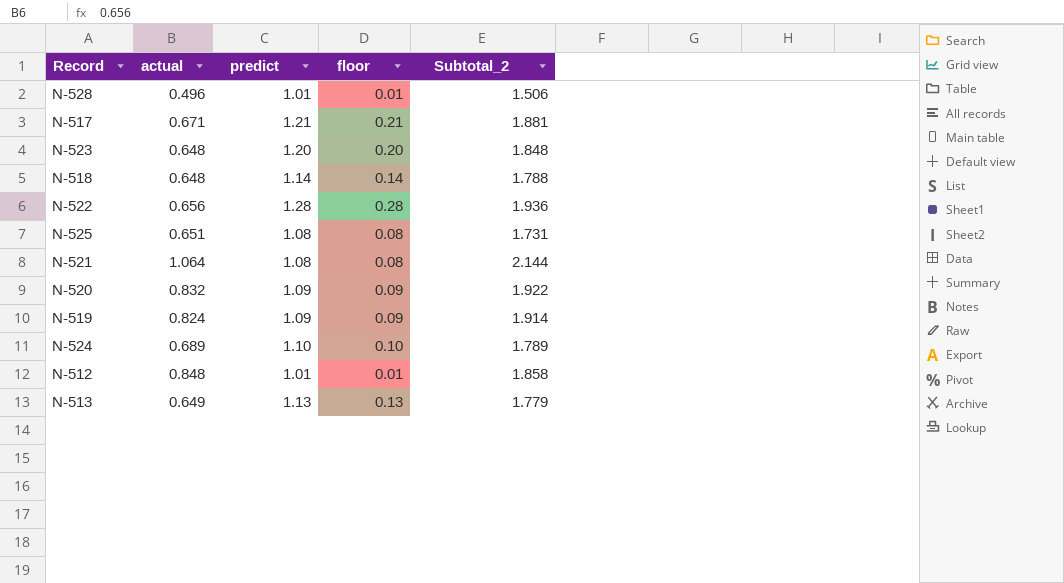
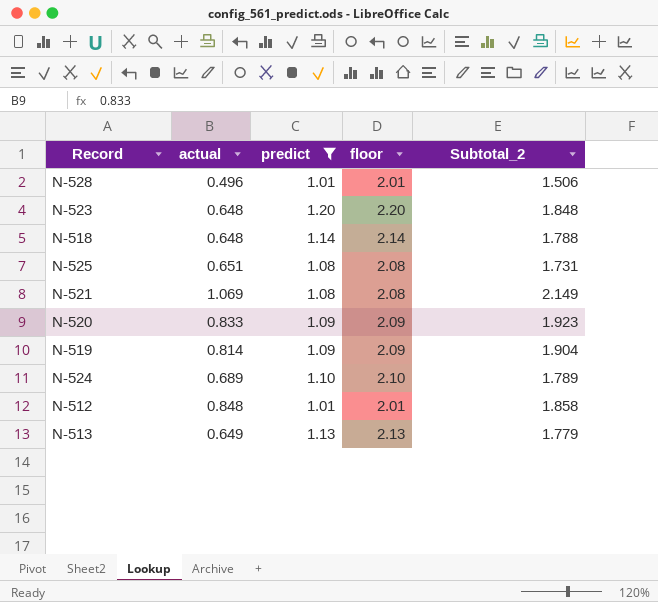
filter: none -> predict <= 1.20
column floor | formula: [predict] - 1 -> [predict] + 1
N-521 | actual: 1.064 -> 1.069
N-521 | Subtotal_2: 2.144 -> 2.149
N-520 | actual: 0.832 -> 0.833
N-520 | Subtotal_2: 1.922 -> 1.923
N-519 | actual: 0.824 -> 0.814
N-519 | Subtotal_2: 1.914 -> 1.904

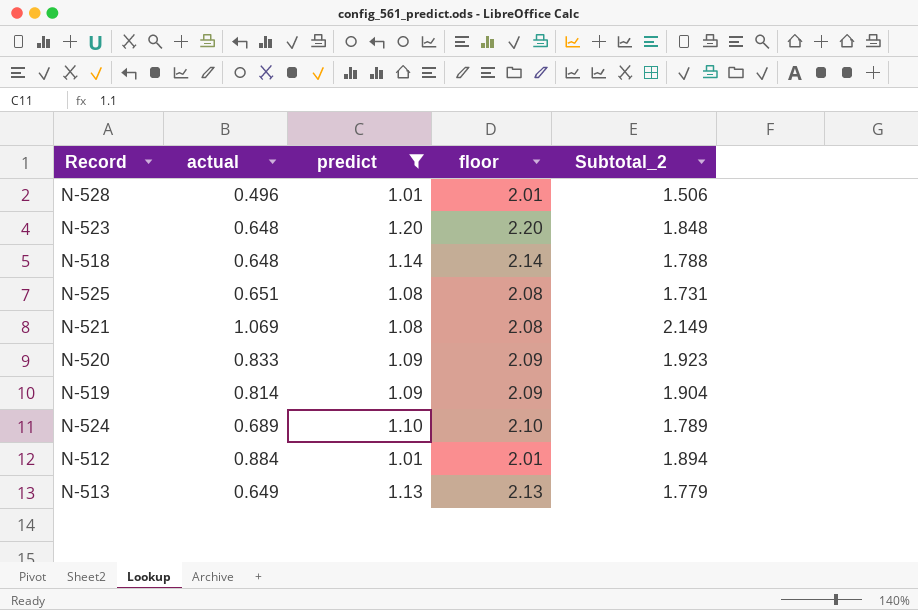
N-512 | actual: 0.848 -> 0.884
N-512 | Subtotal_2: 1.858 -> 1.894

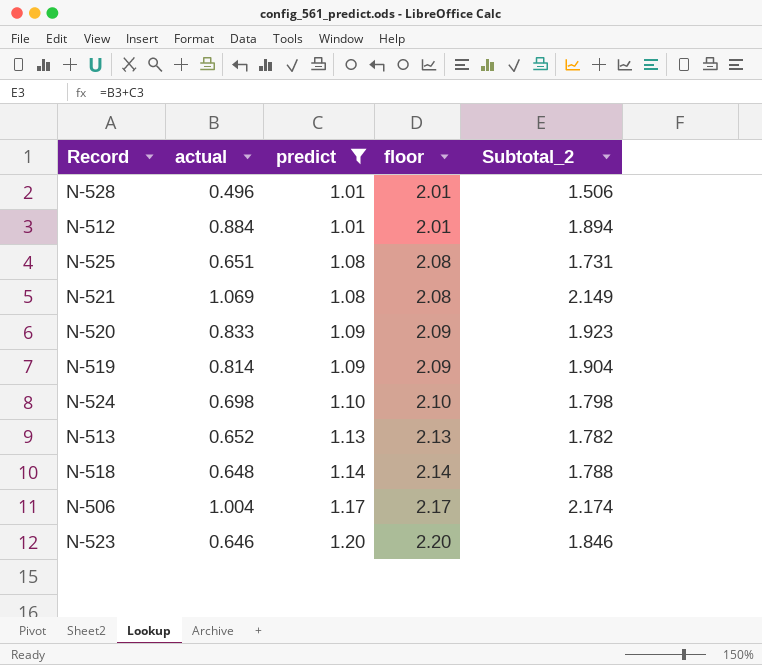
row order: none -> predict ascending
N-524 | actual: 0.689 -> 0.698
N-524 | Subtotal_2: 1.789 -> 1.798
N-513 | actual: 0.649 -> 0.652
N-513 | Subtotal_2: 1.779 -> 1.782
row N-506: none -> 1.004 | 1.17 | 2.17 | 2.174
N-523 | actual: 0.648 -> 0.646
N-523 | Subtotal_2: 1.848 -> 1.846

